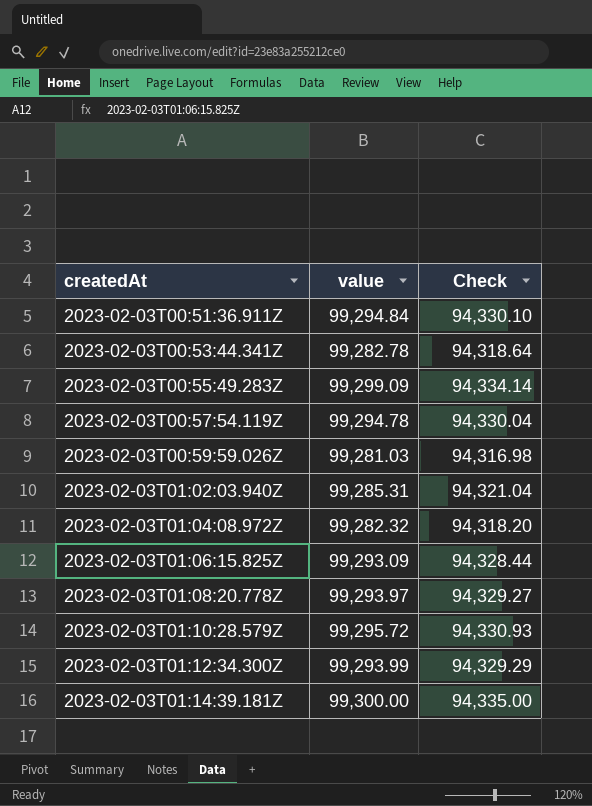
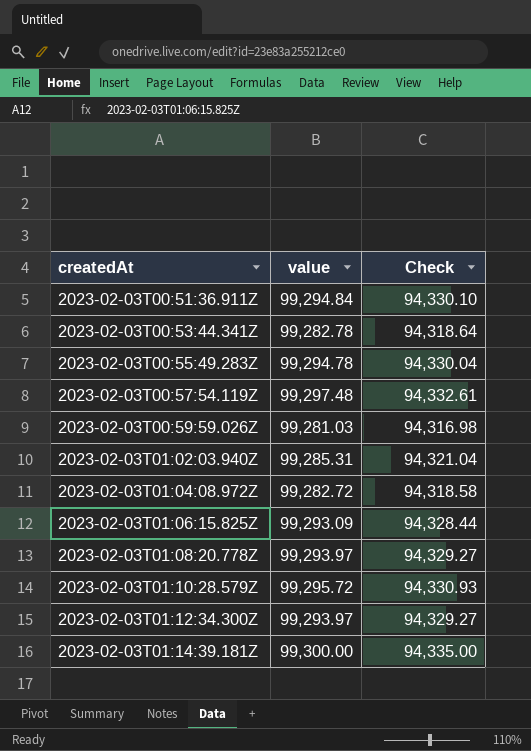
2023-02-03T00:55:49.283Z | value: 99,299.09 -> 99,294.78
2023-02-03T00:55:49.283Z | Check: 94,334.14 -> 94,330.04
2023-02-03T00:57:54.119Z | value: 99,294.78 -> 99,297.48
2023-02-03T00:57:54.119Z | Check: 94,330.04 -> 94,332.61
2023-02-03T01:04:08.972Z | value: 99,282.32 -> 99,282.72
2023-02-03T01:04:08.972Z | Check: 94,318.20 -> 94,318.58
2023-02-03T01:12:34.300Z | value: 99,293.99 -> 99,293.97
2023-02-03T01:12:34.300Z | Check: 94,329.29 -> 94,329.27

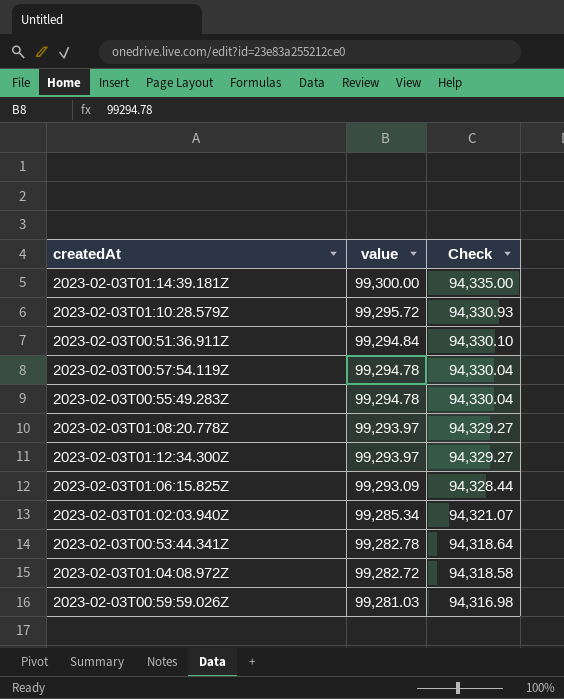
row order: createdAt ascending -> value descending
2023-02-03T00:57:54.119Z | value: 99,297.48 -> 99,294.78
2023-02-03T00:57:54.119Z | Check: 94,332.61 -> 94,330.04
2023-02-03T01:02:03.940Z | value: 99,285.31 -> 99,285.34
2023-02-03T01:02:03.940Z | Check: 94,321.04 -> 94,321.07

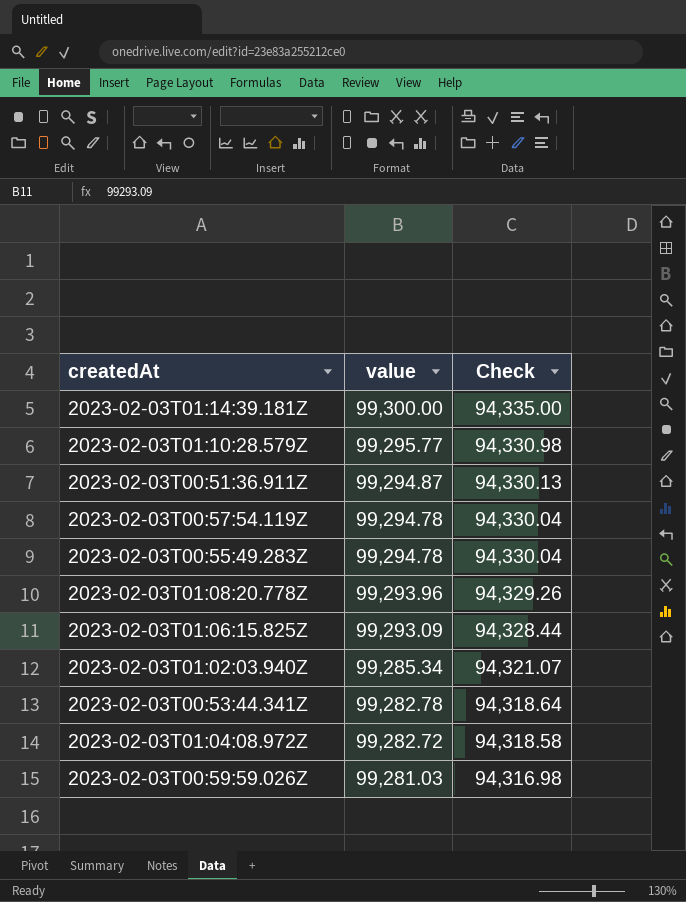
row 2023-02-03T01:12:34.300Z: 99,293.97 | 94,329.27 -> none
2023-02-03T01:10:28.579Z | value: 99,295.72 -> 99,295.77
2023-02-03T01:10:28.579Z | Check: 94,330.93 -> 94,330.98
2023-02-03T00:51:36.911Z | value: 99,294.84 -> 99,294.87
2023-02-03T00:51:36.911Z | Check: 94,330.10 -> 94,330.13
2023-02-03T01:08:20.778Z | value: 99,293.97 -> 99,293.96
2023-02-03T01:08:20.778Z | Check: 94,329.27 -> 94,329.26

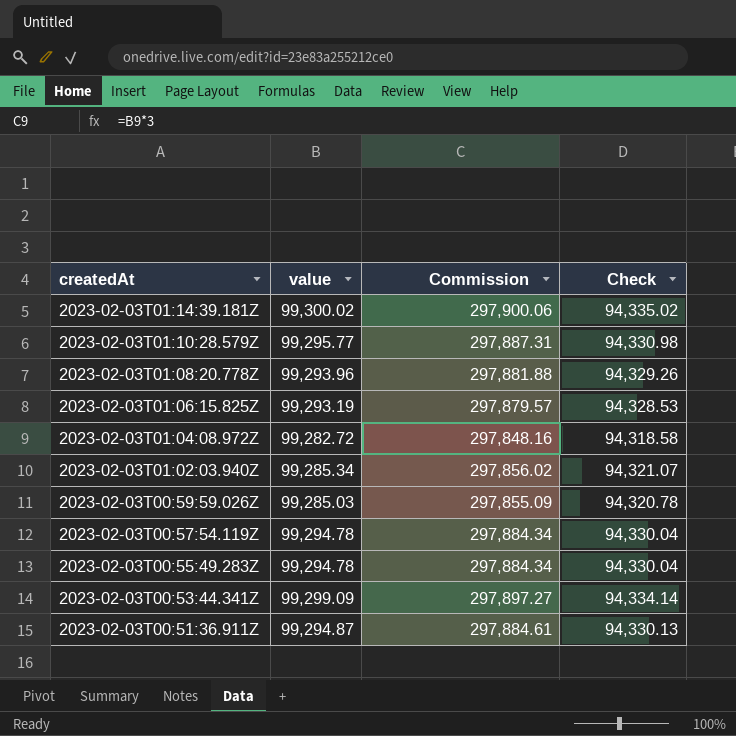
row order: value descending -> createdAt descending
column Commission | formula: none -> [value] * 3
2023-02-03T01:14:39.181Z | value: 99,300.00 -> 99,300.02
2023-02-03T01:14:39.181Z | Check: 94,335.00 -> 94,335.02
2023-02-03T01:06:15.825Z | value: 99,293.09 -> 99,293.19
2023-02-03T01:06:15.825Z | Check: 94,328.44 -> 94,328.53
2023-02-03T00:59:59.026Z | value: 99,281.03 -> 99,285.03
2023-02-03T00:59:59.026Z | Check: 94,316.98 -> 94,320.78
2023-02-03T00:53:44.341Z | value: 99,282.78 -> 99,299.09
2023-02-03T00:53:44.341Z | Check: 94,318.64 -> 94,334.14

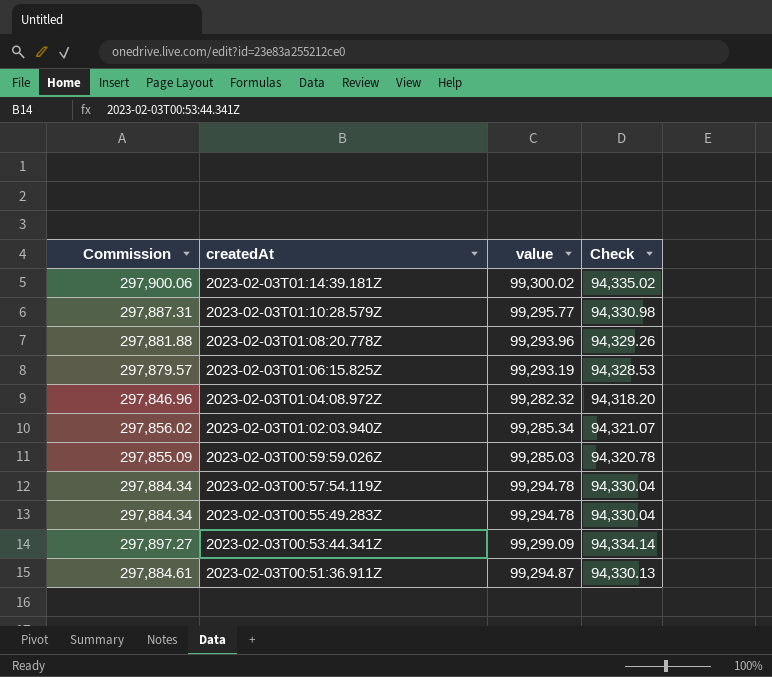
column Commission | position: 3 -> 1
2023-02-03T01:04:08.972Z | Commission: 297,848.16 -> 297,846.96
2023-02-03T01:04:08.972Z | value: 99,282.72 -> 99,282.32
2023-02-03T01:04:08.972Z | Check: 94,318.58 -> 94,318.20

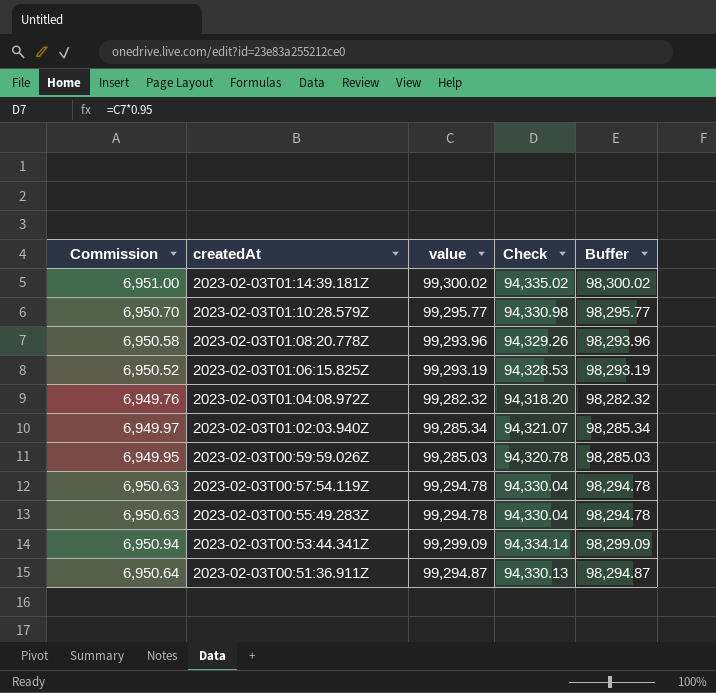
column Commission | formula: [value] * 3 -> [value] * 0.07
column Buffer | formula: none -> [value] - 1000

